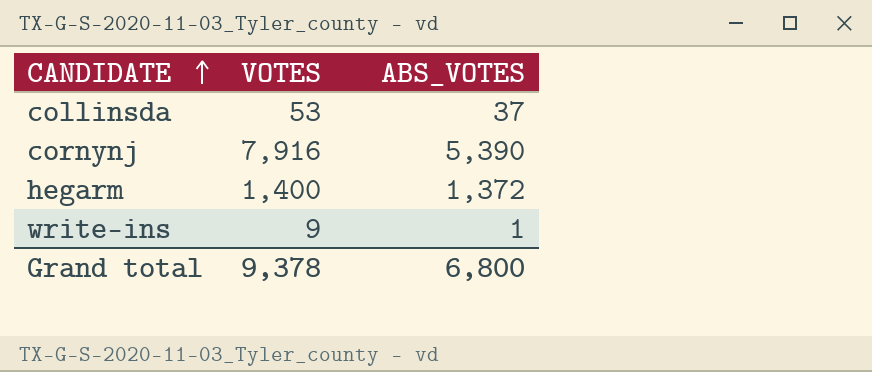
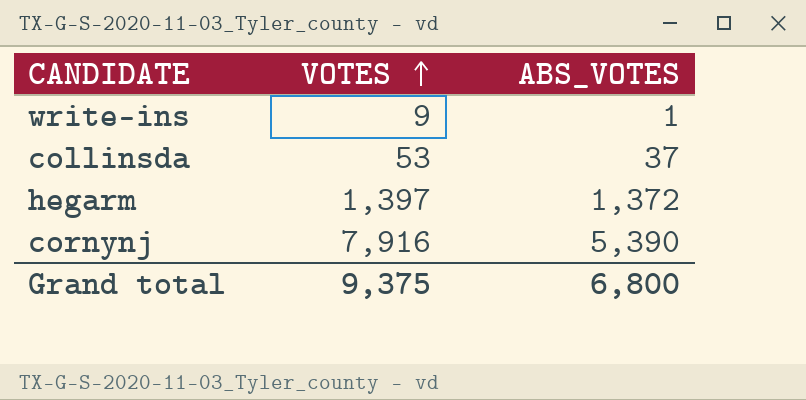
row order: CANDIDATE ascending -> VOTES ascending
hegarm | VOTES: 1,400 -> 1,397
Grand total | VOTES: 9,378 -> 9,375

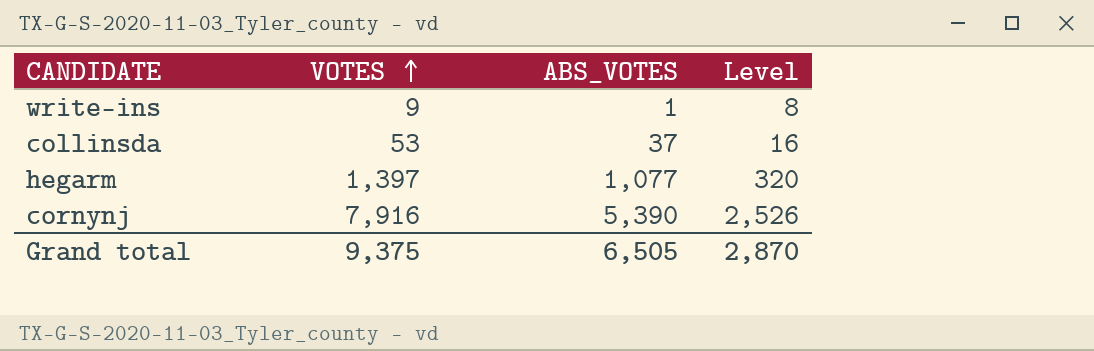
column Level | formula: none -> [VOTES] - [ABS_VOTES]
hegarm | ABS_VOTES: 1,372 -> 1,077
Grand total | ABS_VOTES: 6,800 -> 6,505

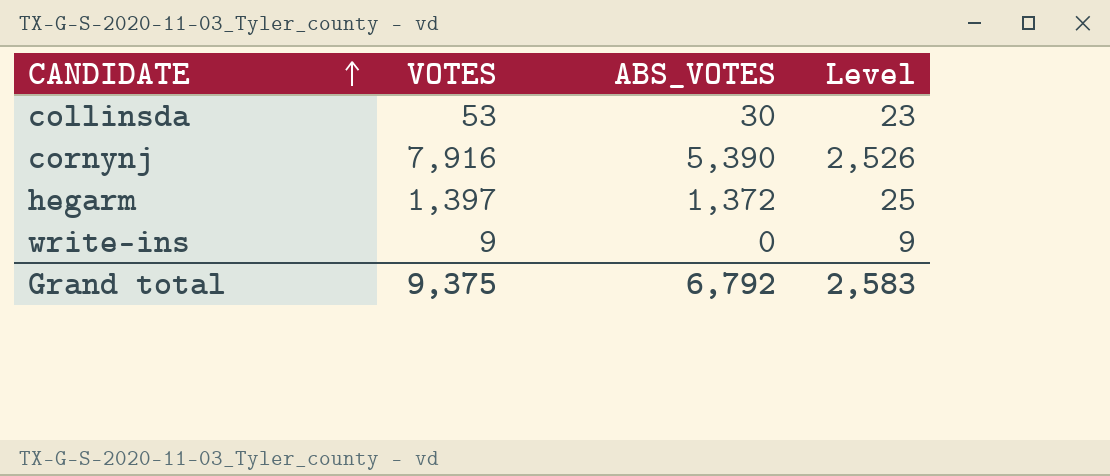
row order: VOTES ascending -> CANDIDATE ascending
collinsda | ABS_VOTES: 37 -> 30
collinsda | Level: 16 -> 23
hegarm | ABS_VOTES: 1,077 -> 1,372
hegarm | Level: 320 -> 25
write-ins | ABS_VOTES: 1 -> 0
write-ins | Level: 8 -> 9
Grand total | ABS_VOTES: 6,505 -> 6,792
Grand total | Level: 2,870 -> 2,583

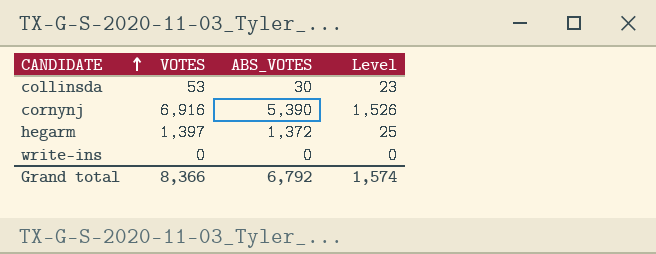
cornynj | VOTES: 7,916 -> 6,916
cornynj | Level: 2,526 -> 1,526
write-ins | VOTES: 9 -> 0
write-ins | Level: 9 -> 0
Grand total | VOTES: 9,375 -> 8,366
Grand total | Level: 2,583 -> 1,574

